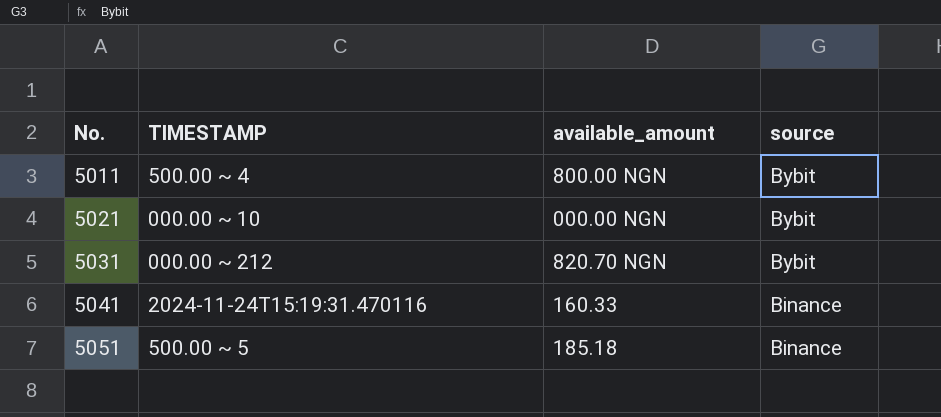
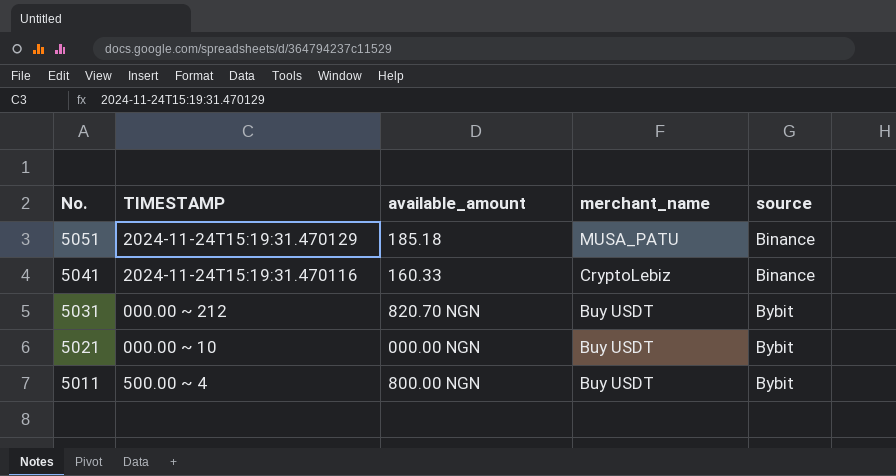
row order: No. ascending -> No. descending
column merchant_name | position: none -> 4
5051 | TIMESTAMP: 500.00 ~ 5 -> 2024-11-24T15:19:31.470129

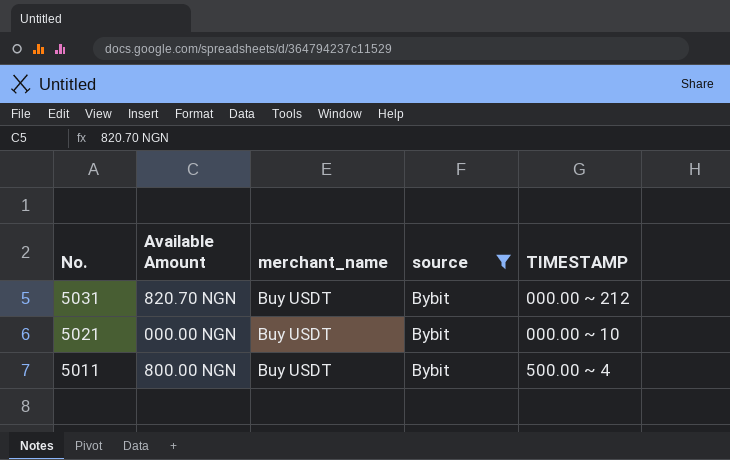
filter: none -> source = Bybit
column name: available_amount -> Available Amount
column TIMESTAMP | position: 2 -> 5

